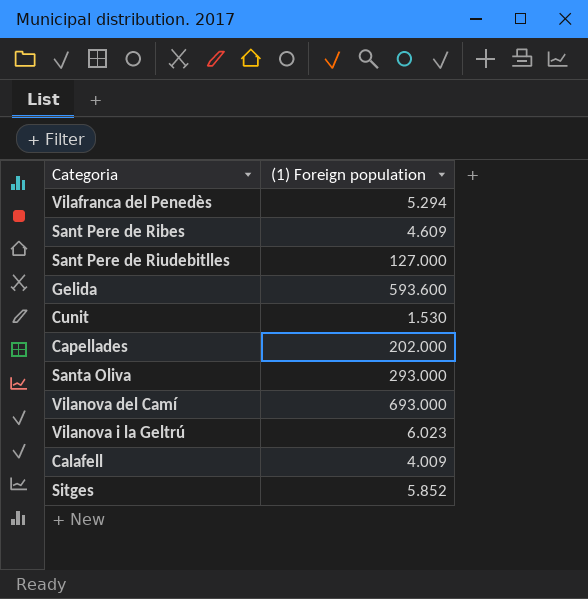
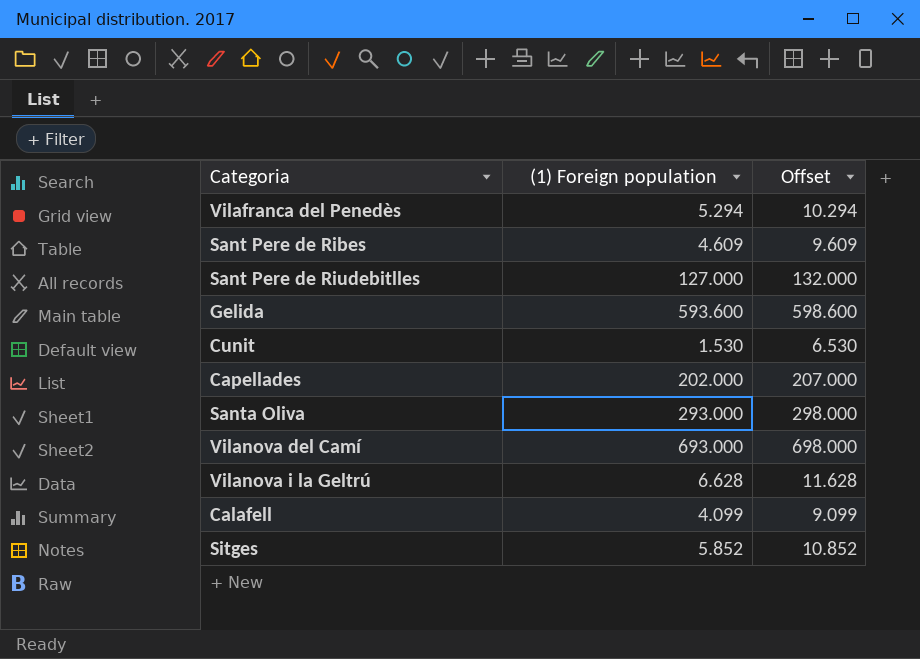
column Offset | formula: none -> [(1) Foreign population] + 5
Vilanova i la Geltrú | (1) Foreign population: 6.023 -> 6.628
Calafell | (1) Foreign population: 4.009 -> 4.099

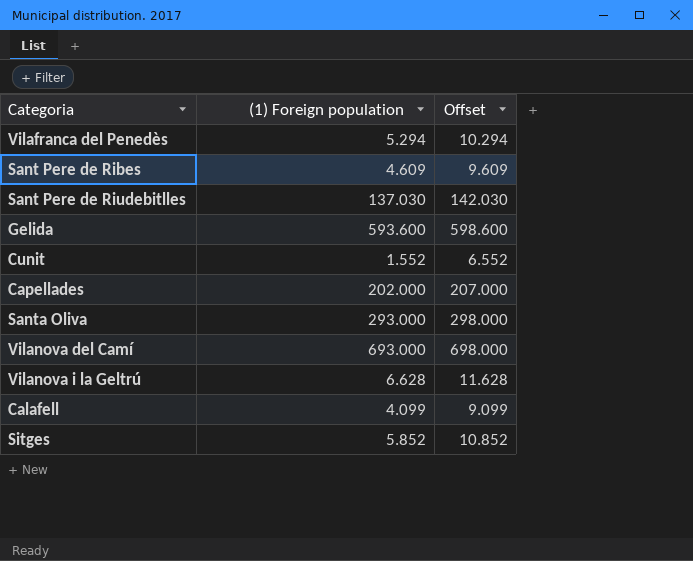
Sant Pere de Riudebitlles | (1) Foreign population: 127.000 -> 137.030
Sant Pere de Riudebitlles | Offset: 132.000 -> 142.030
Cunit | (1) Foreign population: 1.530 -> 1.552
Cunit | Offset: 6.530 -> 6.552

